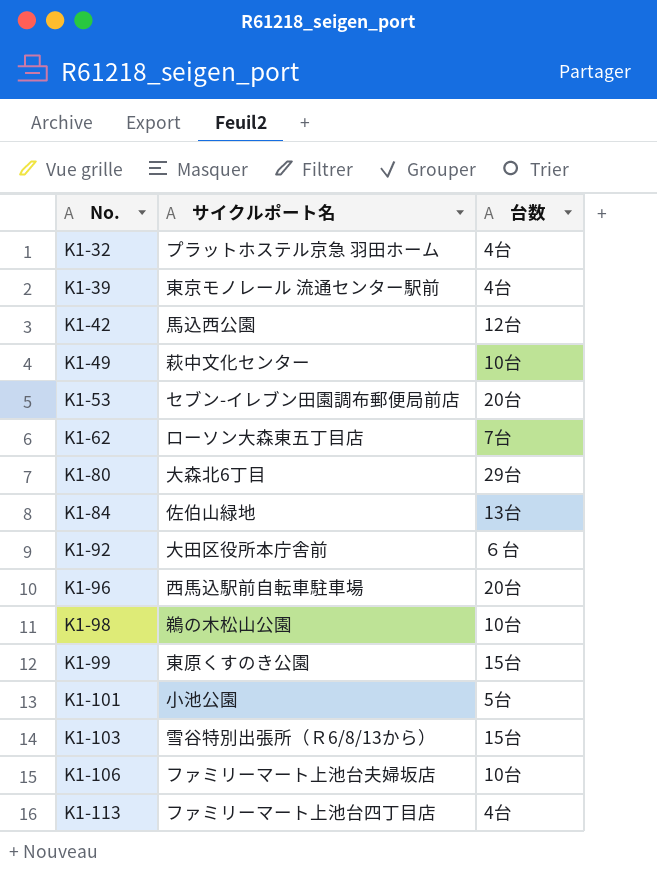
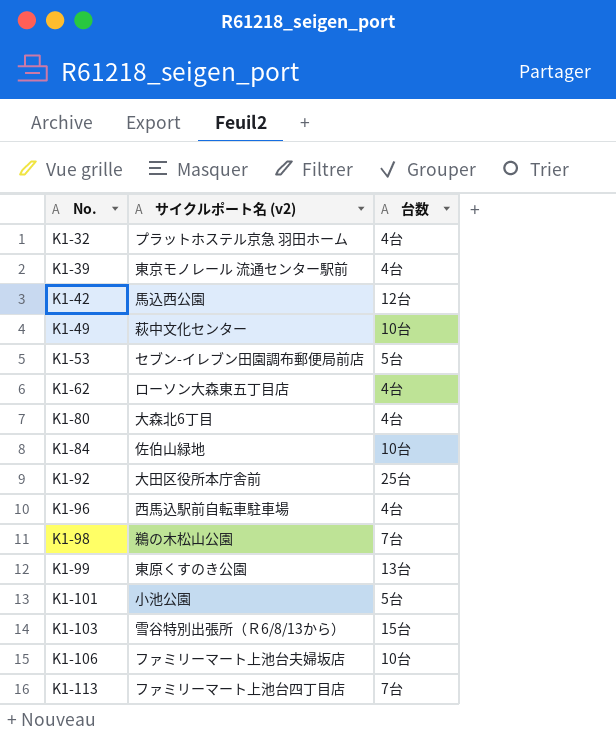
column name: サイクルポート名 -> サイクルポート名 (v2)
K1-53 | 台数: 20台 -> 5台
K1-62 | 台数: 7台 -> 4台
K1-80 | 台数: 29台 -> 4台
K1-84 | 台数: 13台 -> 10台
K1-92 | 台数: ６台 -> 25台
K1-96 | 台数: 20台 -> 4台
K1-98 | 台数: 10台 -> 7台
K1-99 | 台数: 15台 -> 13台
K1-113 | 台数: 4台 -> 7台

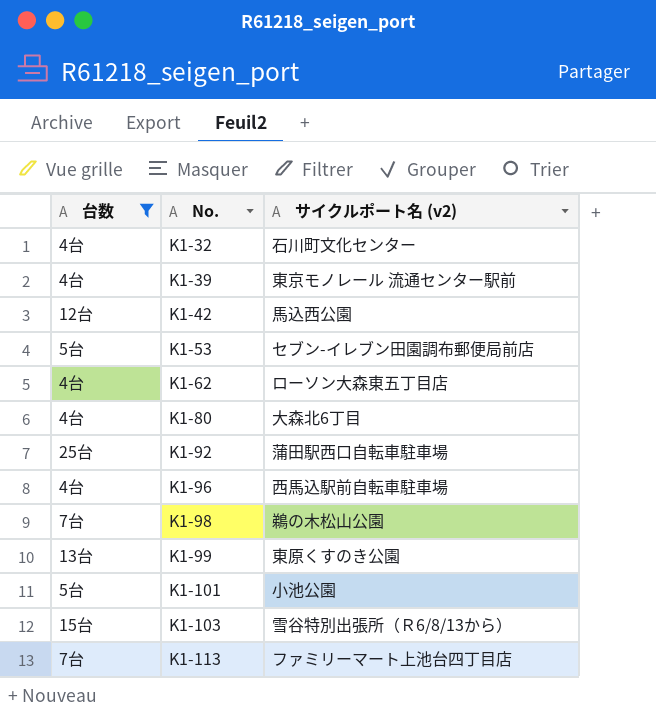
filter: none -> 台数 != 10台
column 台数 | position: 3 -> 1
K1-32 | サイクルポート名 (v2): プラットホステル京急 羽田ホーム -> 石川町文化センター
K1-92 | サイクルポート名 (v2): 大田区役所本庁舎前 -> 蒲田駅西口自転車駐車場

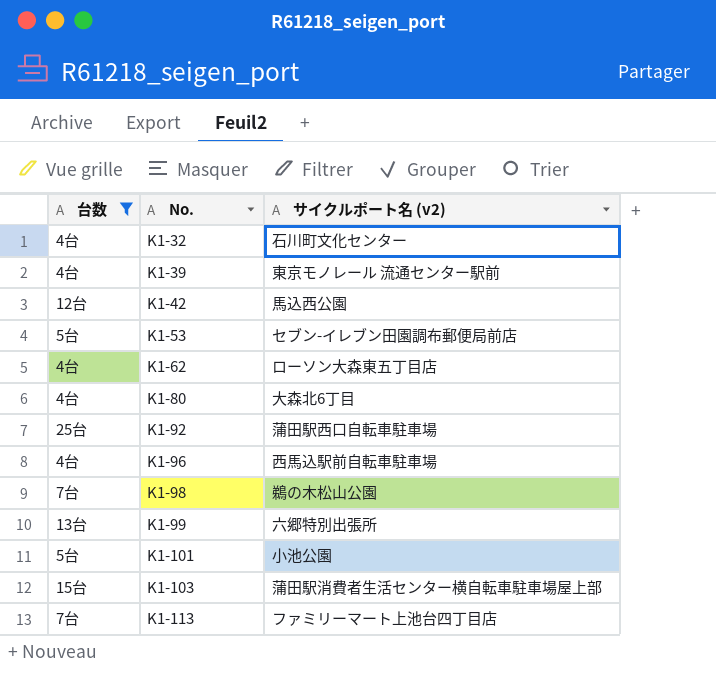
K1-99 | サイクルポート名 (v2): 東原くすのき公園 -> 六郷特別出張所
K1-103 | サイクルポート名 (v2): 雪谷特別出張所（Ｒ6/8/13から） -> 蒲田駅消費者生活センター横自転車駐車場屋上部

